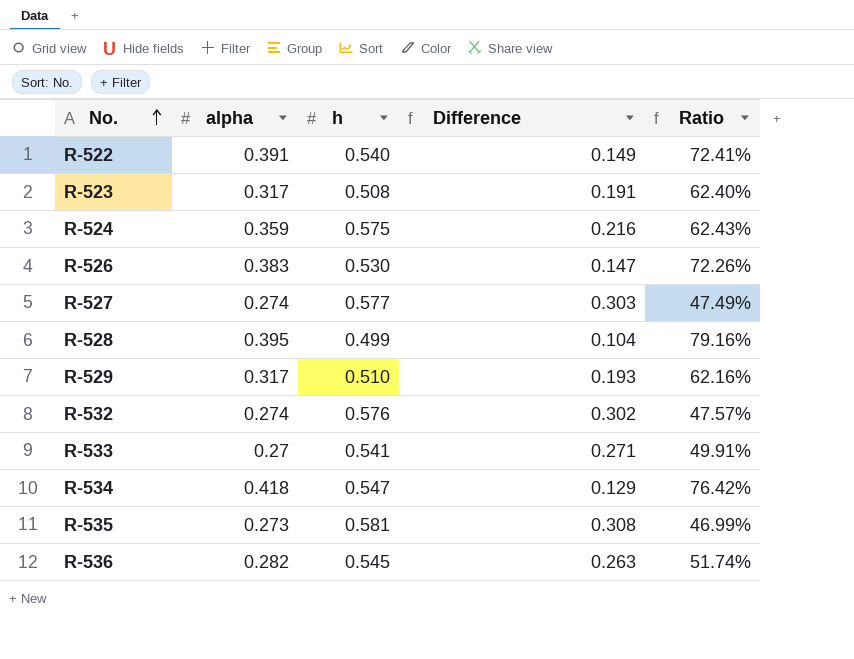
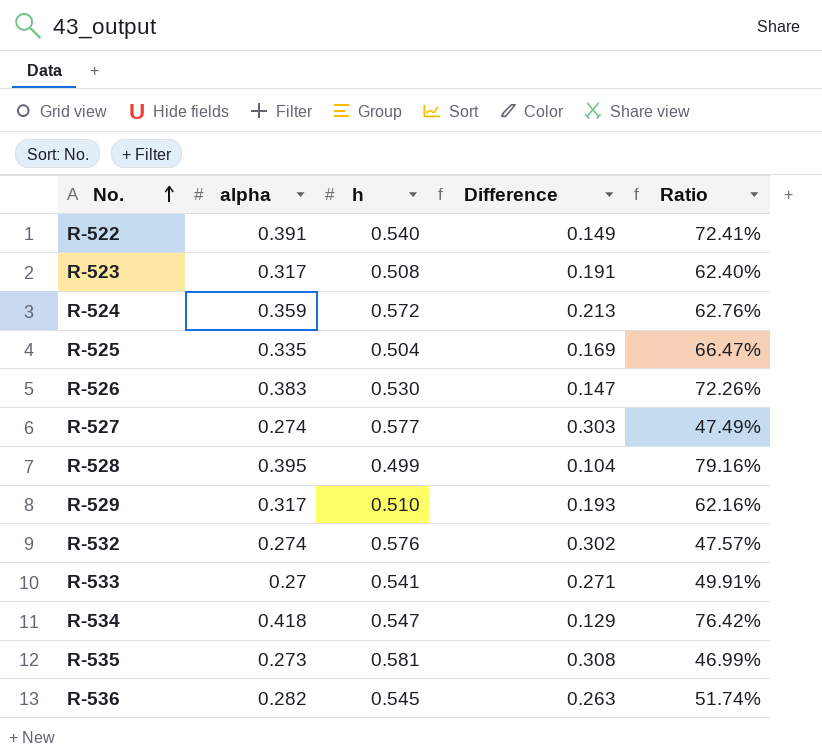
R-524 | h: 0.575 -> 0.572
R-524 | Difference: 0.216 -> 0.213
R-524 | Ratio: 62.43% -> 62.76%
row R-525: none -> 0.335 | 0.504 | 0.169 | 66.47%

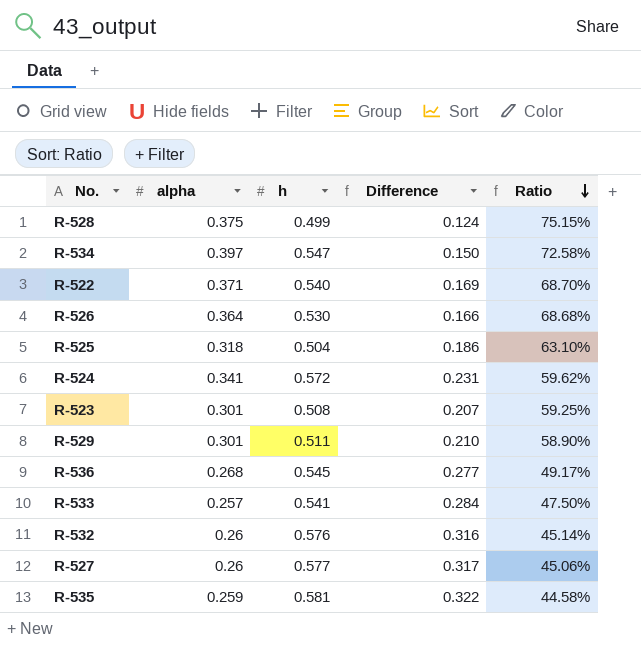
row order: No. ascending -> Ratio descending
R-528 | alpha: 0.395 -> 0.375
R-528 | Difference: 0.104 -> 0.124
R-528 | Ratio: 79.16% -> 75.15%
R-534 | alpha: 0.418 -> 0.397
R-534 | Difference: 0.129 -> 0.150
R-534 | Ratio: 76.42% -> 72.58%
R-522 | alpha: 0.391 -> 0.371
R-522 | Difference: 0.149 -> 0.169
R-522 | Ratio: 72.41% -> 68.70%
R-526 | alpha: 0.383 -> 0.364
R-526 | Difference: 0.147 -> 0.166
R-526 | Ratio: 72.26% -> 68.68%
R-525 | alpha: 0.335 -> 0.318
R-525 | Difference: 0.169 -> 0.186
R-525 | Ratio: 66.47% -> 63.10%
R-524 | alpha: 0.359 -> 0.341
R-524 | Difference: 0.213 -> 0.231
R-524 | Ratio: 62.76% -> 59.62%
R-523 | alpha: 0.317 -> 0.301
R-523 | Difference: 0.191 -> 0.207
R-523 | Ratio: 62.40% -> 59.25%
R-529 | alpha: 0.317 -> 0.301
R-529 | h: 0.510 -> 0.511
R-529 | Difference: 0.193 -> 0.210
R-529 | Ratio: 62.16% -> 58.90%
R-536 | alpha: 0.282 -> 0.268
R-536 | Difference: 0.263 -> 0.277
R-536 | Ratio: 51.74% -> 49.17%
R-533 | alpha: 0.27 -> 0.257
R-533 | Difference: 0.271 -> 0.284
R-533 | Ratio: 49.91% -> 47.50%
R-532 | alpha: 0.274 -> 0.26
R-532 | Difference: 0.302 -> 0.316
R-532 | Ratio: 47.57% -> 45.14%
R-527 | alpha: 0.274 -> 0.26
R-527 | Difference: 0.303 -> 0.317
R-527 | Ratio: 47.49% -> 45.06%
R-535 | alpha: 0.273 -> 0.259
R-535 | Difference: 0.308 -> 0.322
R-535 | Ratio: 46.99% -> 44.58%

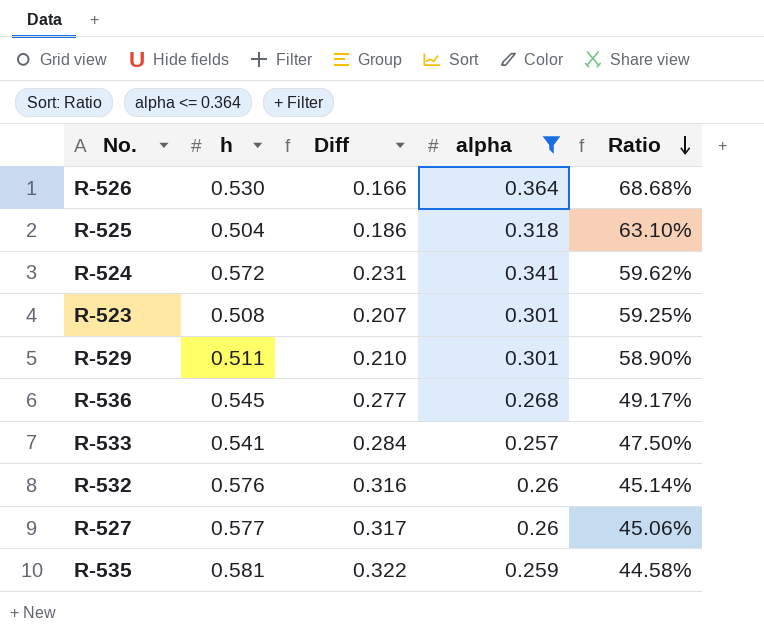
filter: none -> alpha <= 0.364
column name: Difference -> Diff
column alpha | position: 2 -> 4

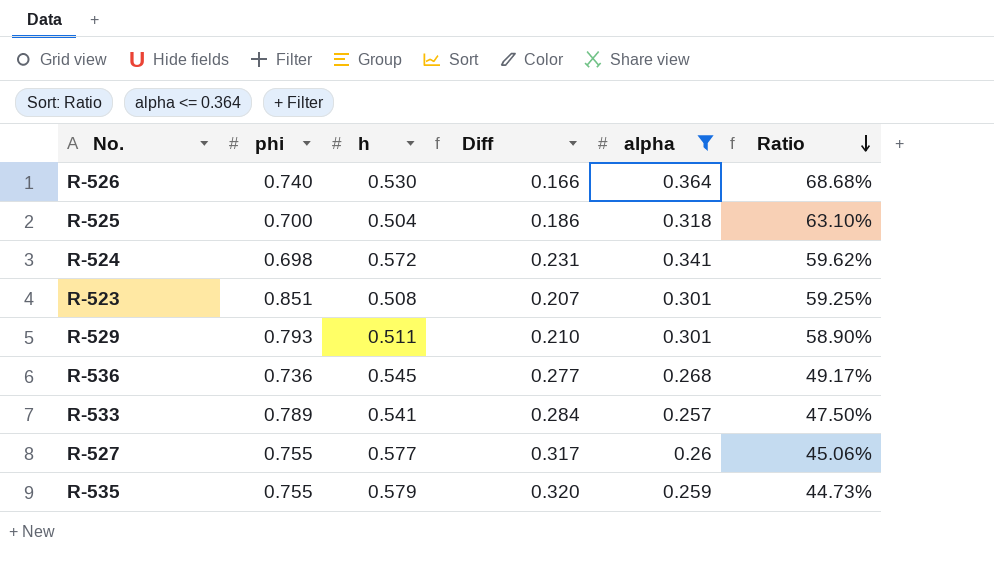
column phi | position: none -> 2
row R-532: 0.576 | 0.316 | 0.26 | 45.14% -> none
R-535 | h: 0.581 -> 0.579
R-535 | Diff: 0.322 -> 0.320
R-535 | Ratio: 44.58% -> 44.73%

